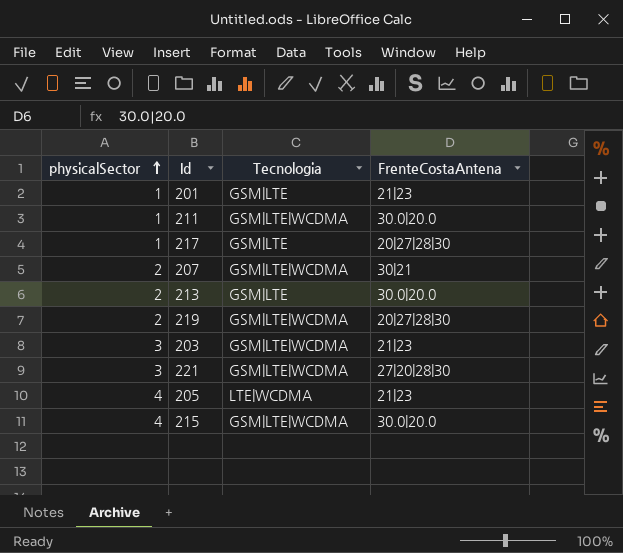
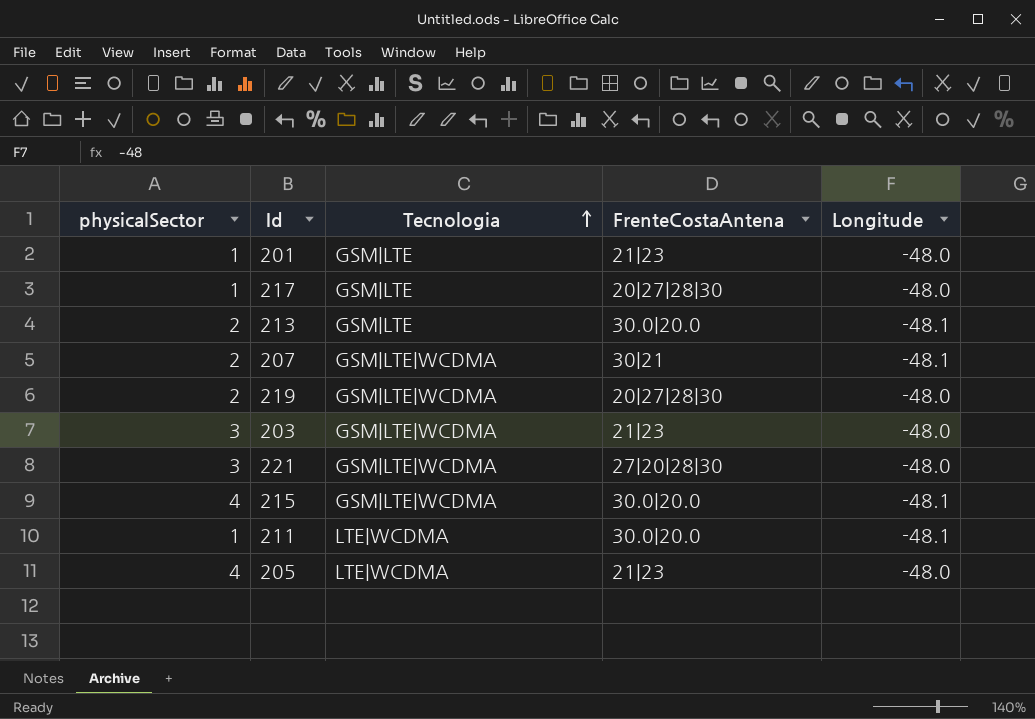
row order: physicalSector ascending -> Tecnologia ascending
column Longitude | position: none -> 5
211 | Tecnologia: GSM|LTE|WCDMA -> LTE|WCDMA

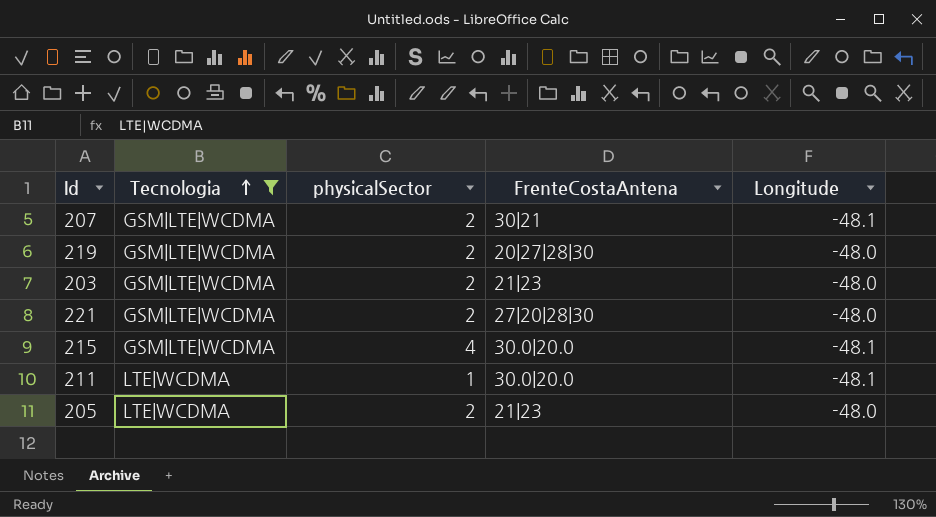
filter: none -> Tecnologia != GSM|LTE
column physicalSector | position: 1 -> 3
203 | physicalSector: 3 -> 2
221 | physicalSector: 3 -> 2
205 | physicalSector: 4 -> 2

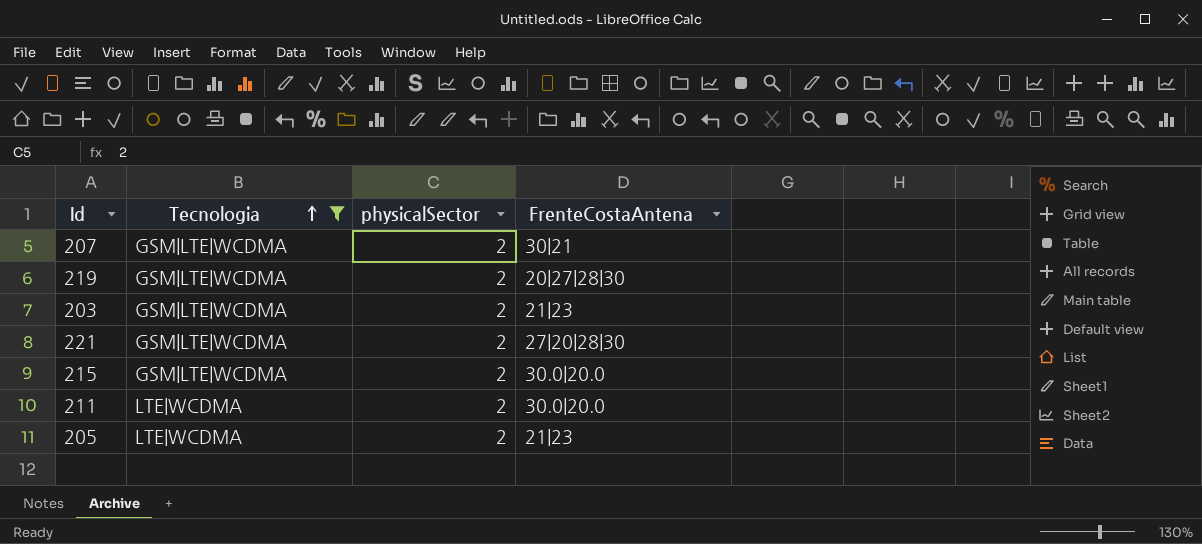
column Longitude | position: 5 -> none
215 | physicalSector: 4 -> 2
211 | physicalSector: 1 -> 2

